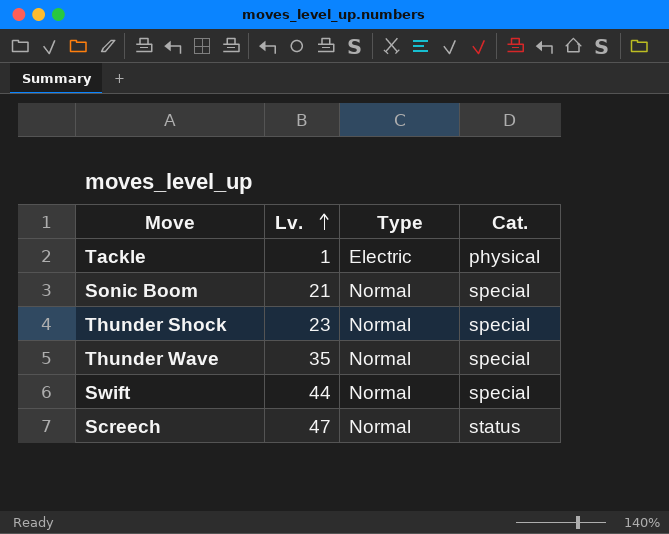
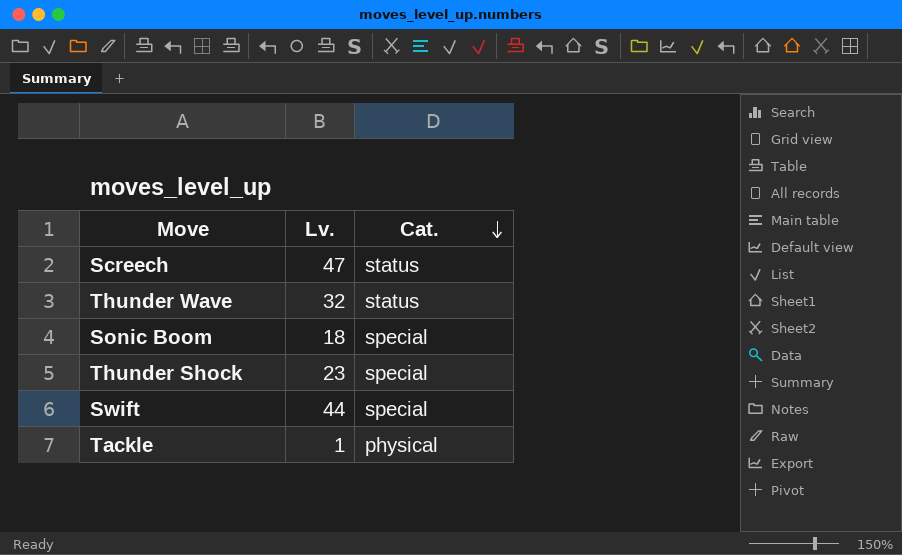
row order: Lv. ascending -> Cat. descending
column Type | position: 3 -> none
Thunder Wave | Lv.: 35 -> 32
Thunder Wave | Cat.: special -> status
Sonic Boom | Lv.: 21 -> 18

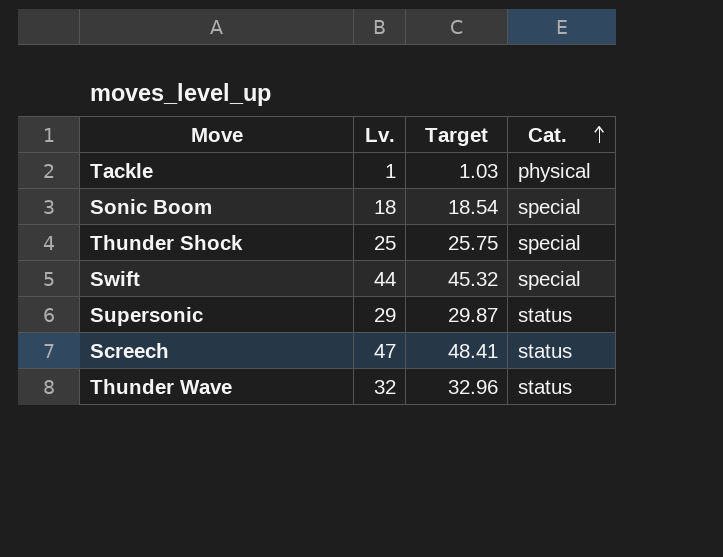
row order: Cat. descending -> Cat. ascending
column Target | formula: none -> [Lv.] * 1.03
Thunder Shock | Lv.: 23 -> 25
row Supersonic: none -> 29 | 29.87 | status

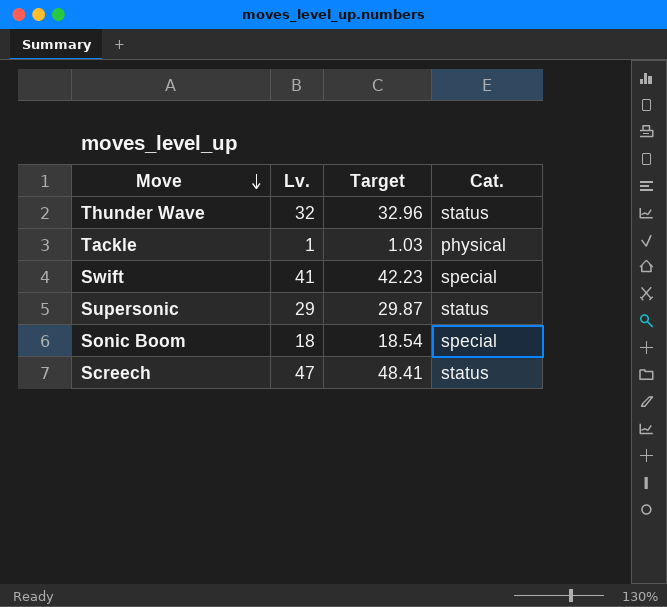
row order: Cat. ascending -> Move descending
row Thunder Shock: 25 | 25.75 | special -> none
Swift | Lv.: 44 -> 41
Swift | Target: 45.32 -> 42.23

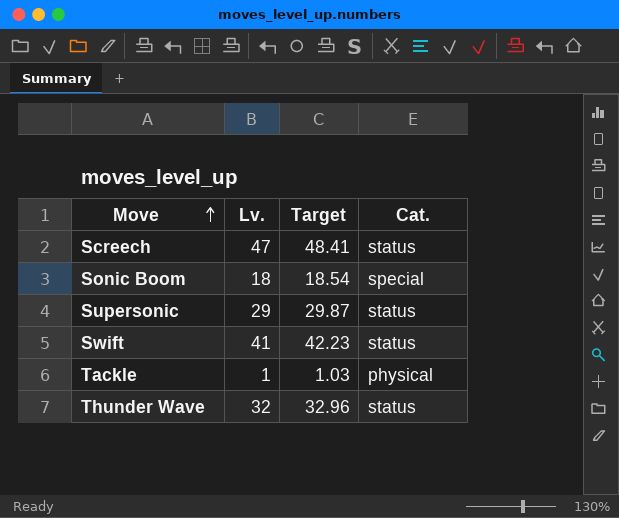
row order: Move descending -> Move ascending
Swift | Cat.: special -> status

